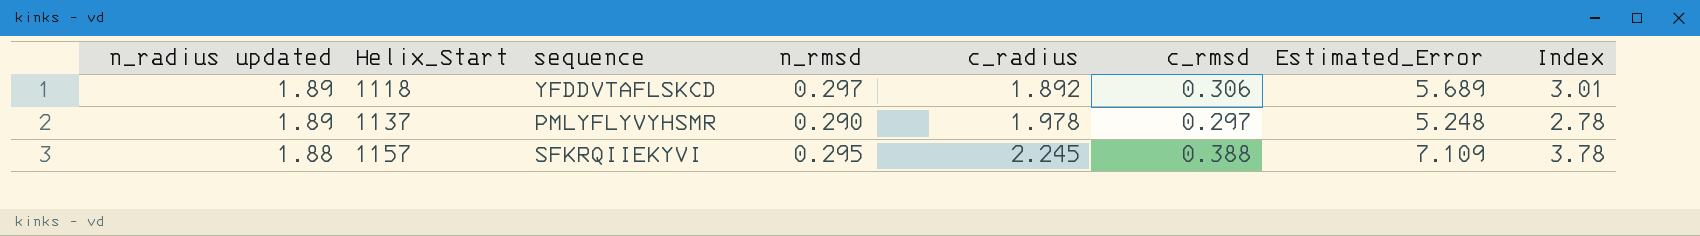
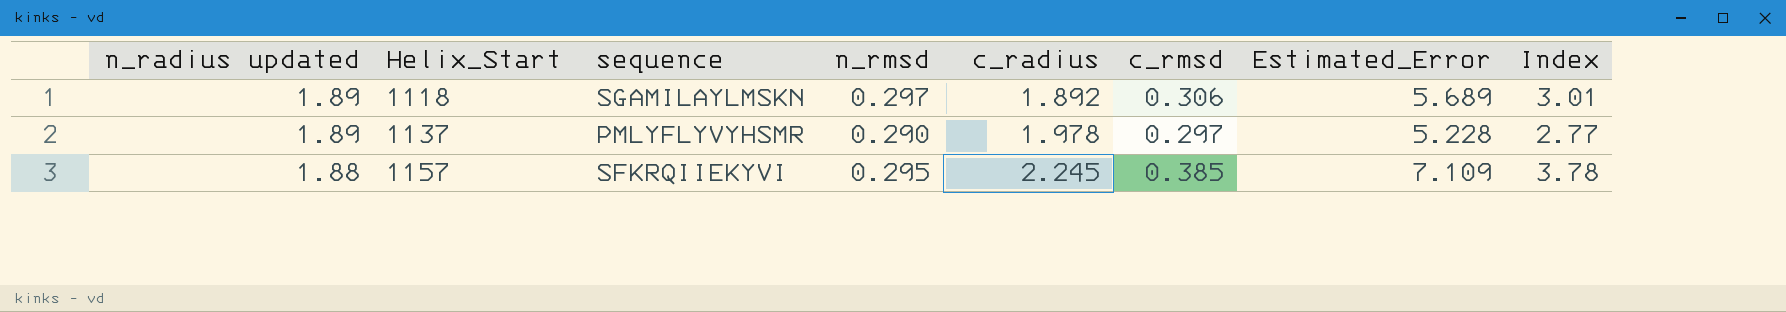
1118 | sequence: YFDDVTAFLSKCD -> SGAMILAYLMSKN
1137 | Estimated_Error: 5.248 -> 5.228
1137 | Index: 2.78 -> 2.77
1157 | c_rmsd: 0.388 -> 0.385

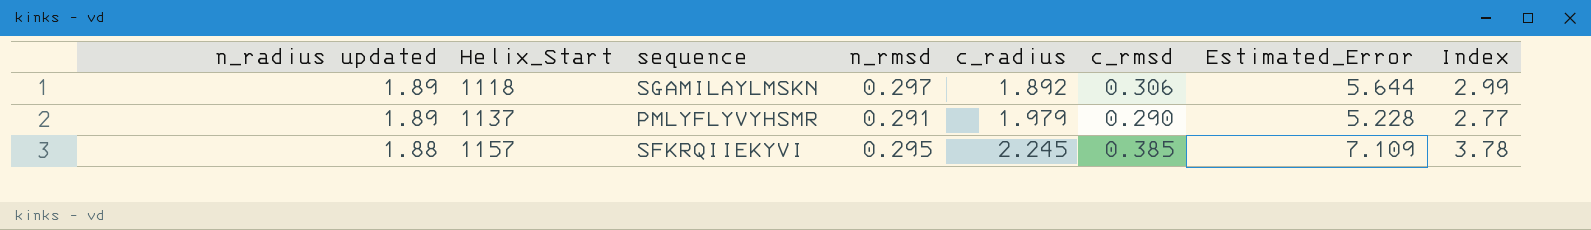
1118 | Estimated_Error: 5.689 -> 5.644
1118 | Index: 3.01 -> 2.99
1137 | n_rmsd: 0.290 -> 0.291
1137 | c_radius: 1.978 -> 1.979
1137 | c_rmsd: 0.297 -> 0.290

